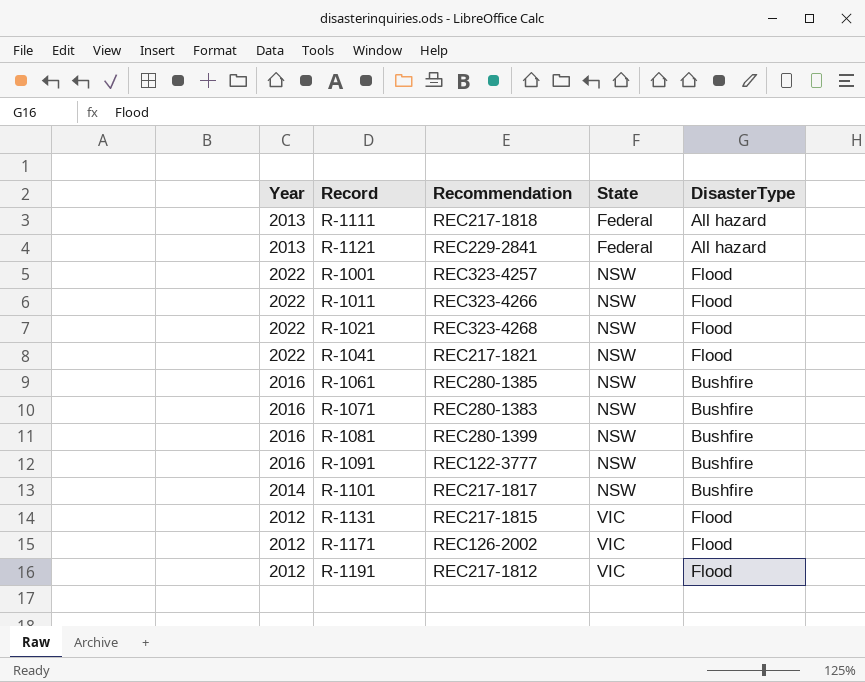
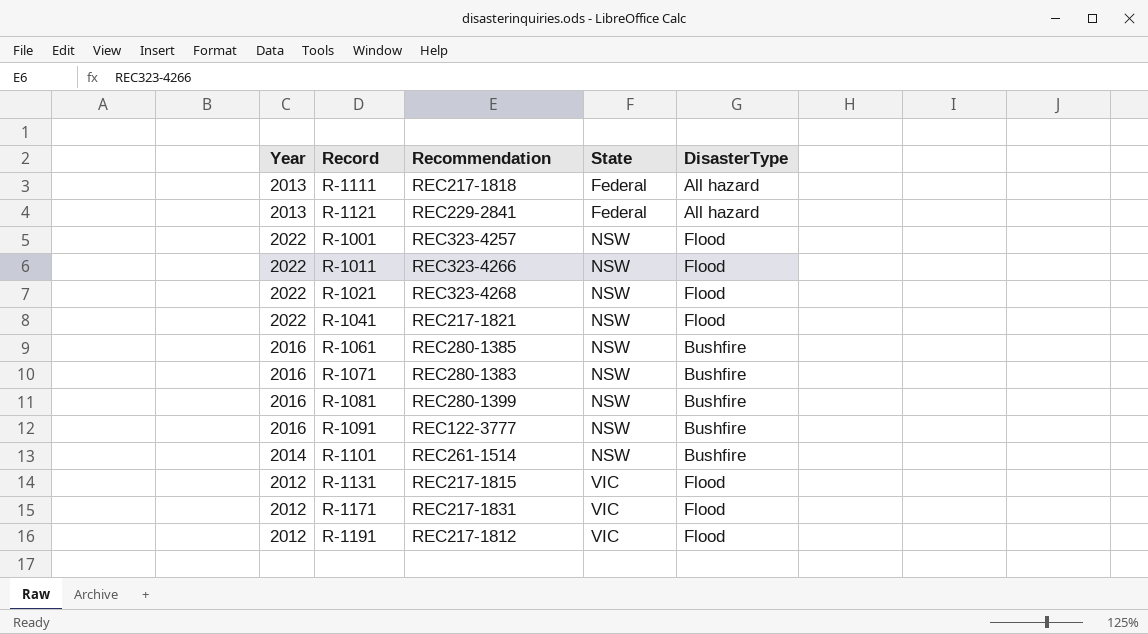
R-1101 | Recommendation: REC217-1817 -> REC261-1514
R-1171 | Recommendation: REC126-2002 -> REC217-1831

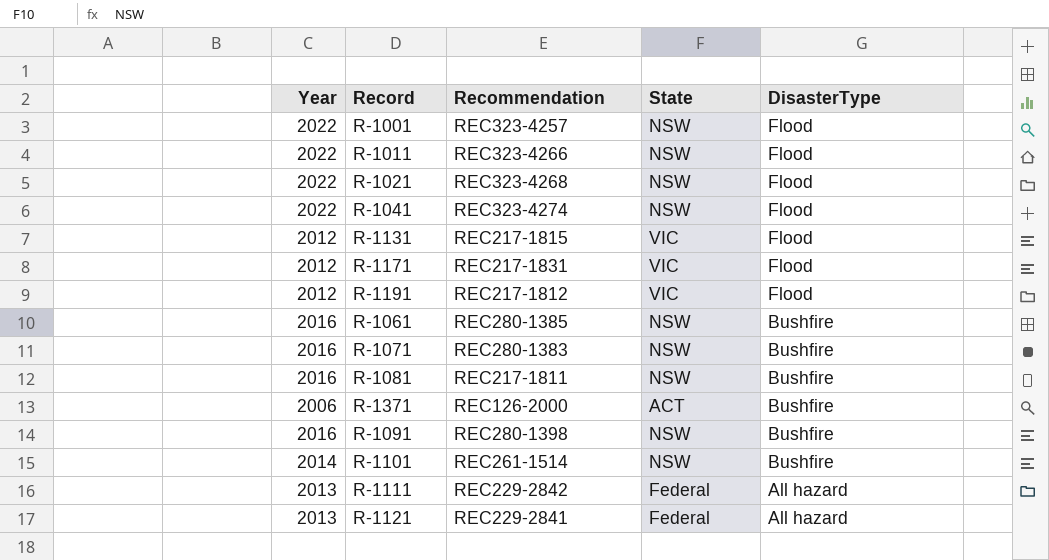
row order: State ascending -> DisasterType descending
R-1041 | Recommendation: REC217-1821 -> REC323-4274
R-1081 | Recommendation: REC280-1399 -> REC217-1811
row R-1371: none -> 2006 | REC126-2000 | ACT | Bushfire
R-1091 | Recommendation: REC122-3777 -> REC280-1398
R-1111 | Recommendation: REC217-1818 -> REC229-2842

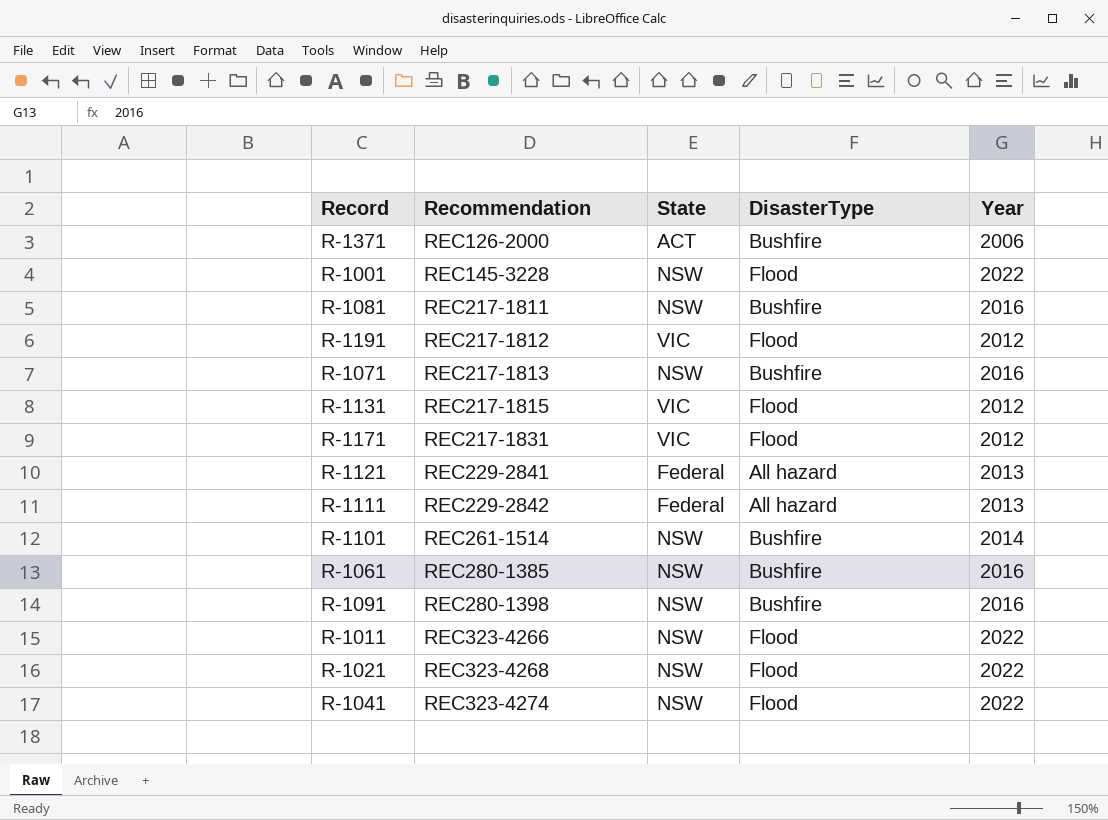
row order: DisasterType descending -> Recommendation ascending
column Year | position: 1 -> 5
R-1001 | Recommendation: REC323-4257 -> REC145-3228
R-1071 | Recommendation: REC280-1383 -> REC217-1813

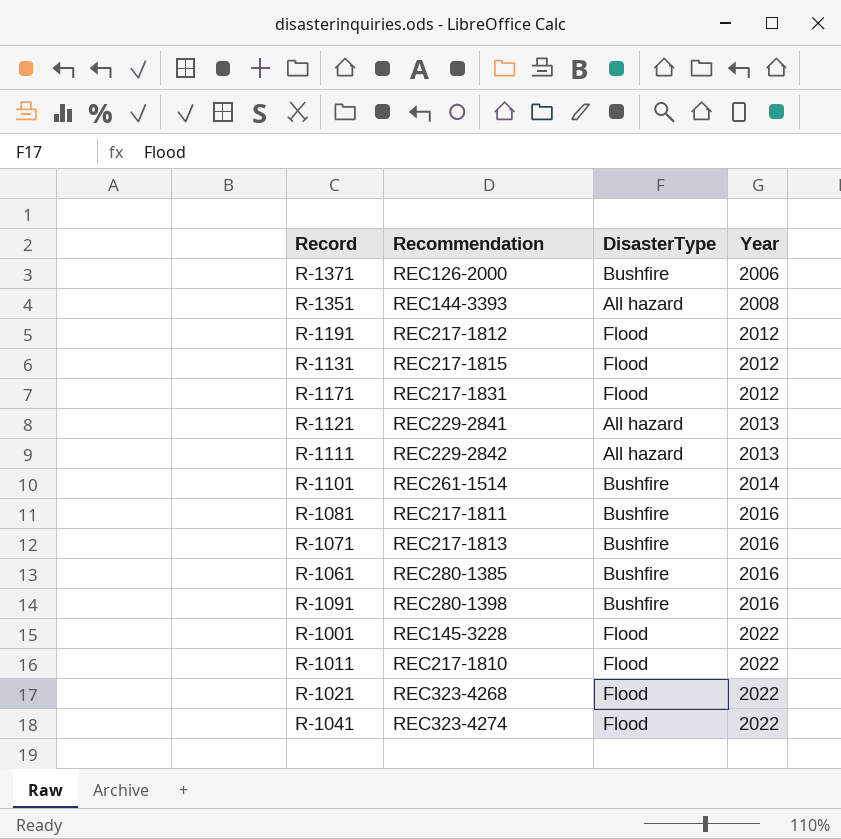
row order: Recommendation ascending -> Year ascending
column State | position: 3 -> none
row R-1351: none -> REC144-3393 | All hazard | 2008
R-1011 | Recommendation: REC323-4266 -> REC217-1810

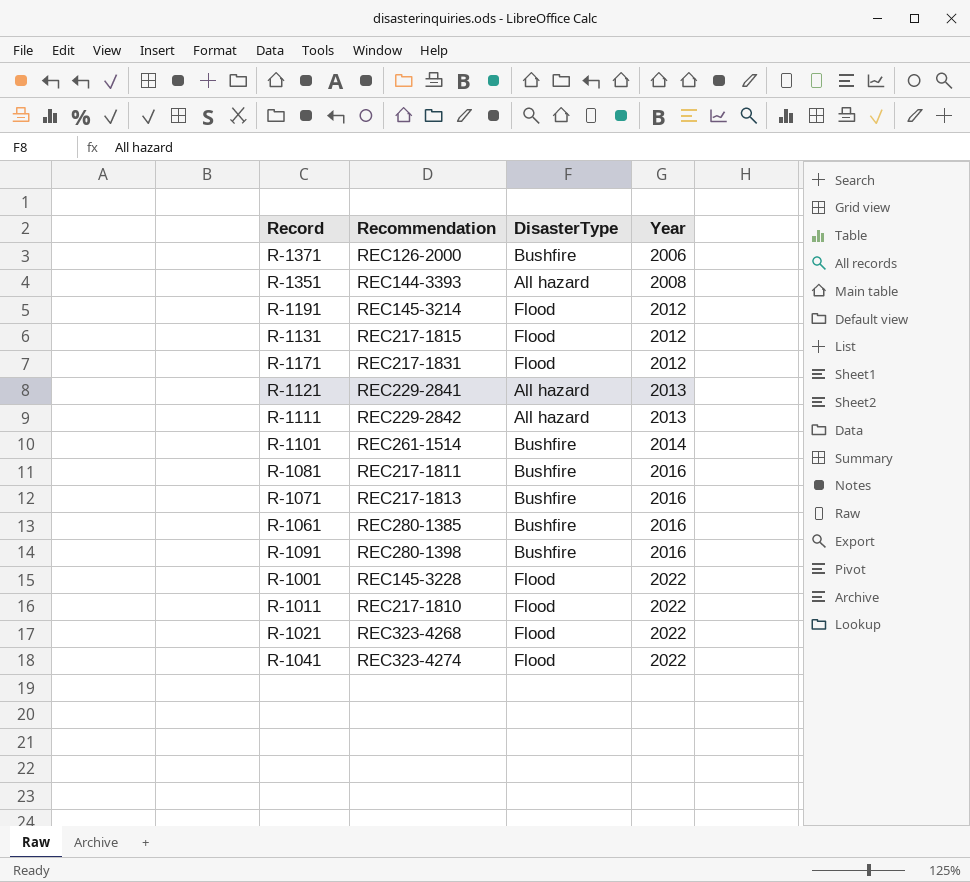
R-1191 | Recommendation: REC217-1812 -> REC145-3214

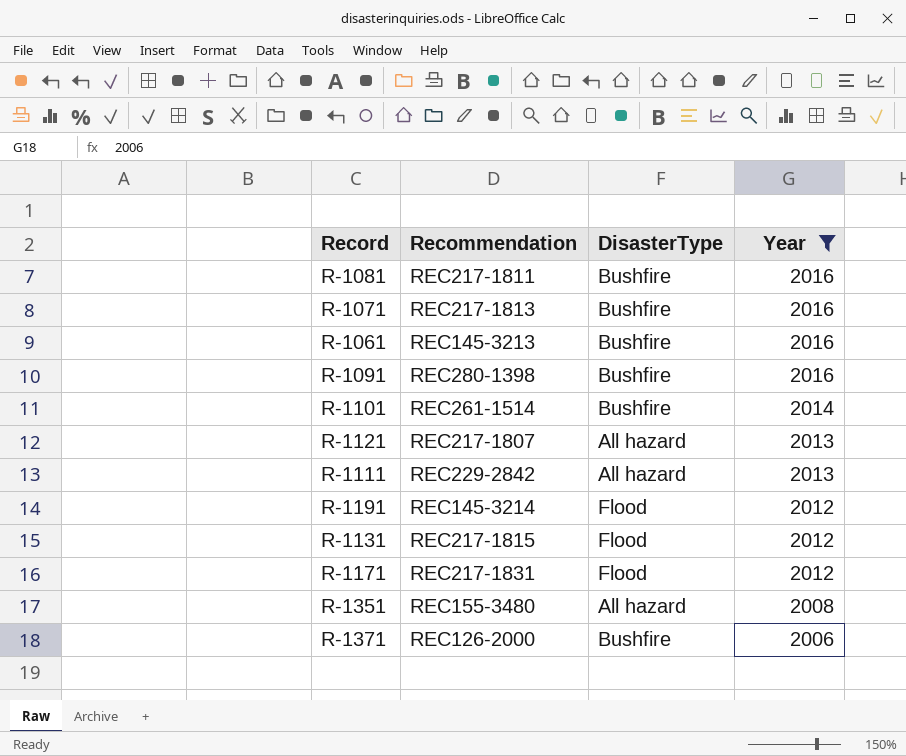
filter: none -> Year != 2022
row order: Year ascending -> Year descending
R-1061 | Recommendation: REC280-1385 -> REC145-3213
R-1121 | Recommendation: REC229-2841 -> REC217-1807
R-1351 | Recommendation: REC144-3393 -> REC155-3480

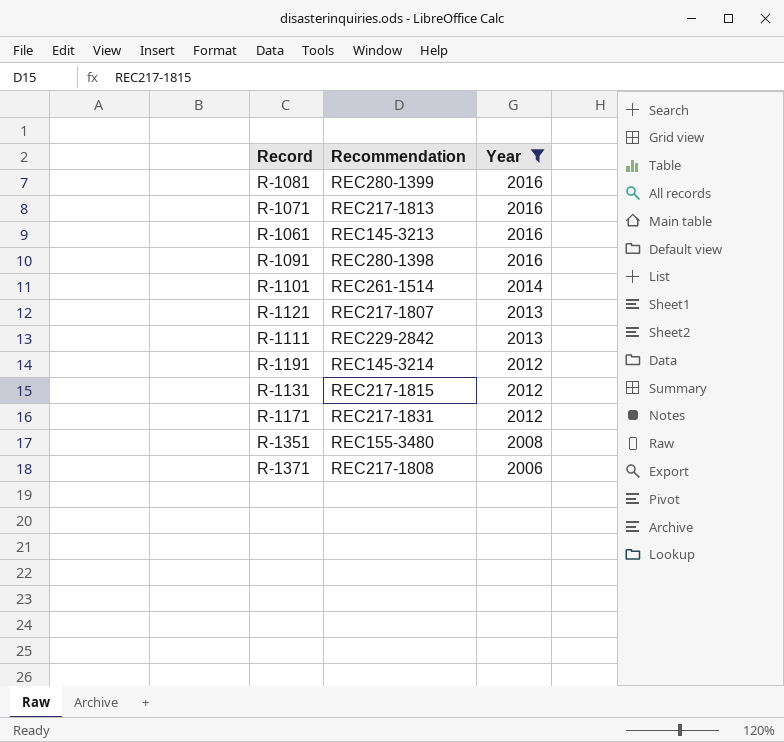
column DisasterType | position: 3 -> none
R-1081 | Recommendation: REC217-1811 -> REC280-1399
R-1371 | Recommendation: REC126-2000 -> REC217-1808

